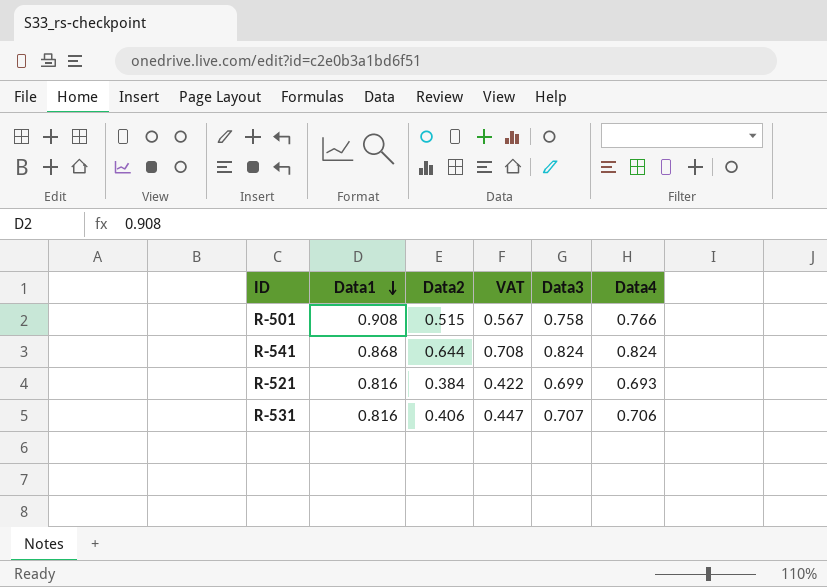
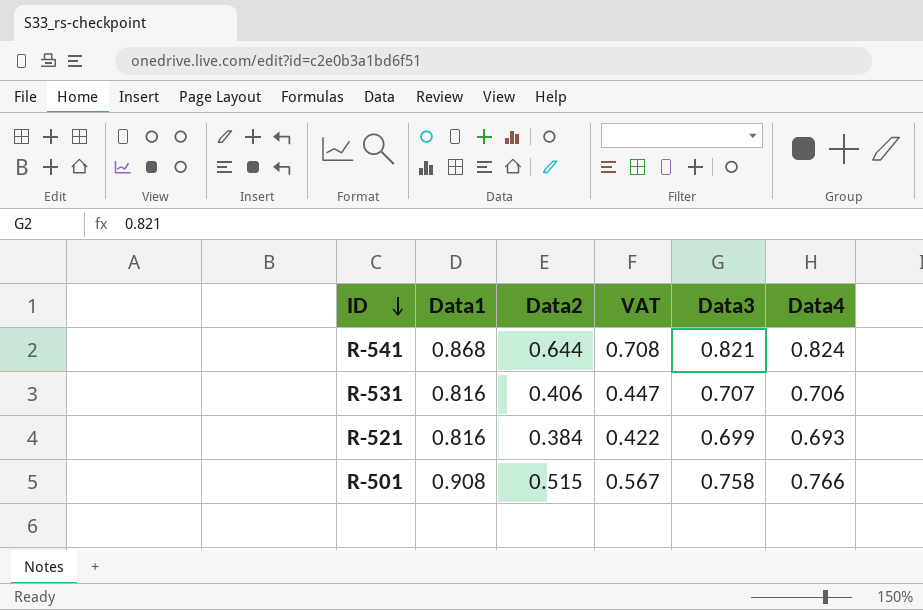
row order: Data1 descending -> ID descending
R-541 | Data3: 0.824 -> 0.821

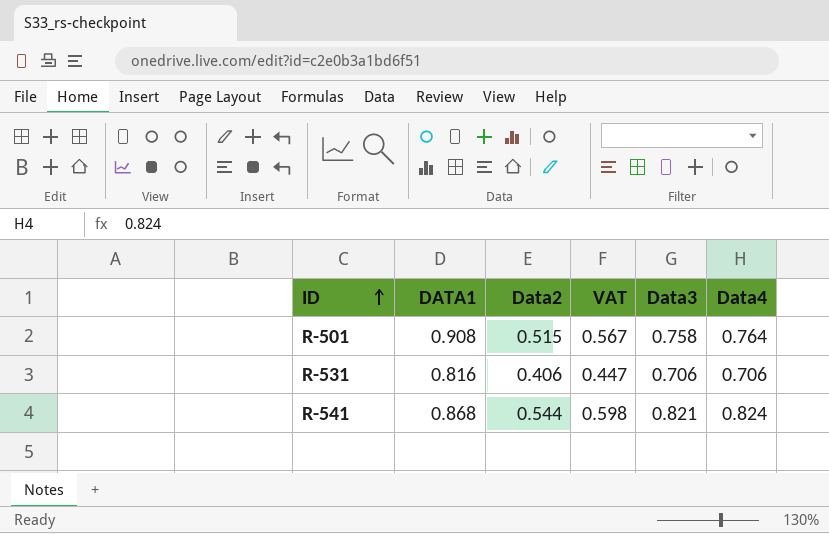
row order: ID descending -> ID ascending
column name: Data1 -> DATA1
row R-521: 0.816 | 0.384 | 0.422 | 0.699 | 0.693 -> none
R-501 | Data4: 0.766 -> 0.764
R-531 | Data3: 0.707 -> 0.706
R-541 | Data2: 0.644 -> 0.544
R-541 | VAT: 0.708 -> 0.598

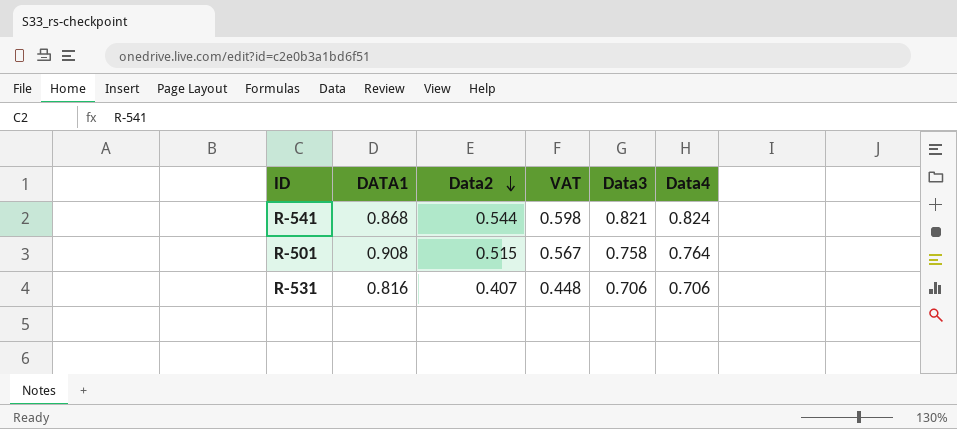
row order: ID ascending -> Data2 descending
R-531 | Data2: 0.406 -> 0.407
R-531 | VAT: 0.447 -> 0.448

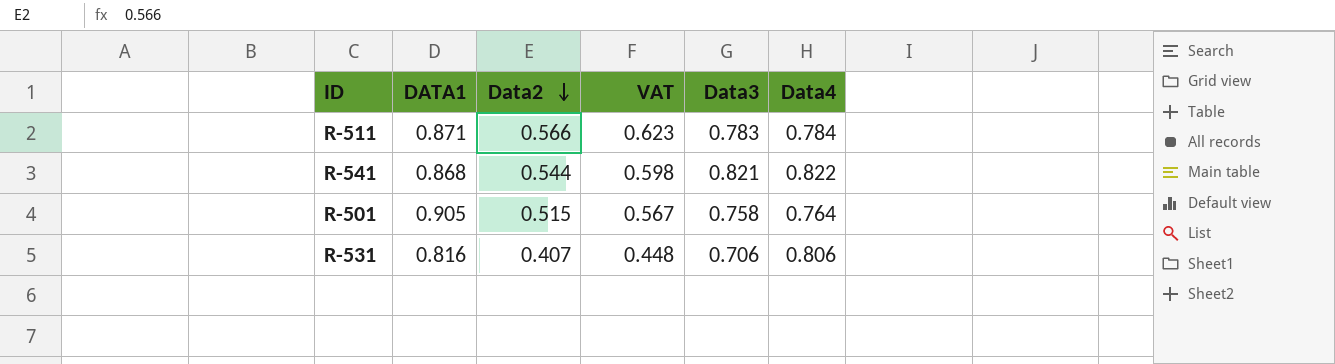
row R-511: none -> 0.871 | 0.566 | 0.623 | 0.783 | 0.784
R-541 | Data4: 0.824 -> 0.822
R-501 | DATA1: 0.908 -> 0.905
R-531 | Data4: 0.706 -> 0.806

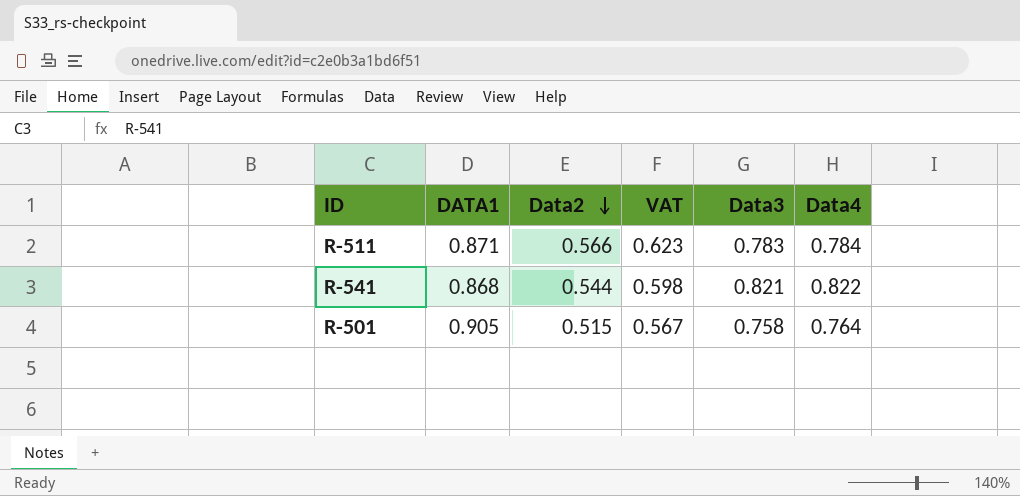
row R-531: 0.816 | 0.407 | 0.448 | 0.706 | 0.806 -> none

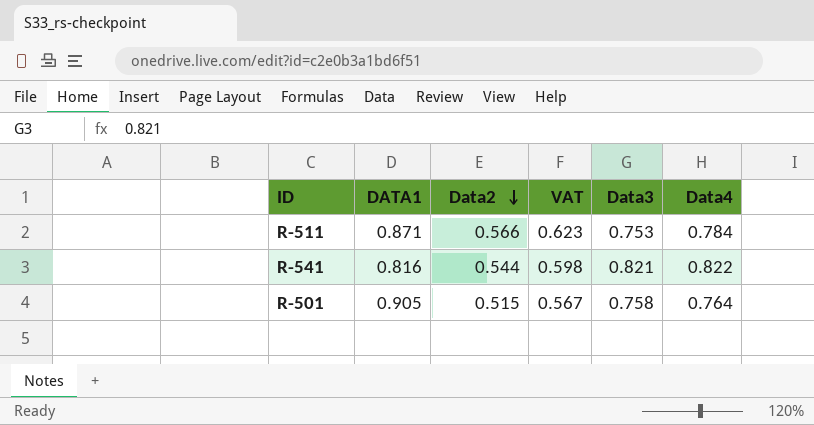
R-511 | Data3: 0.783 -> 0.753
R-541 | DATA1: 0.868 -> 0.816

